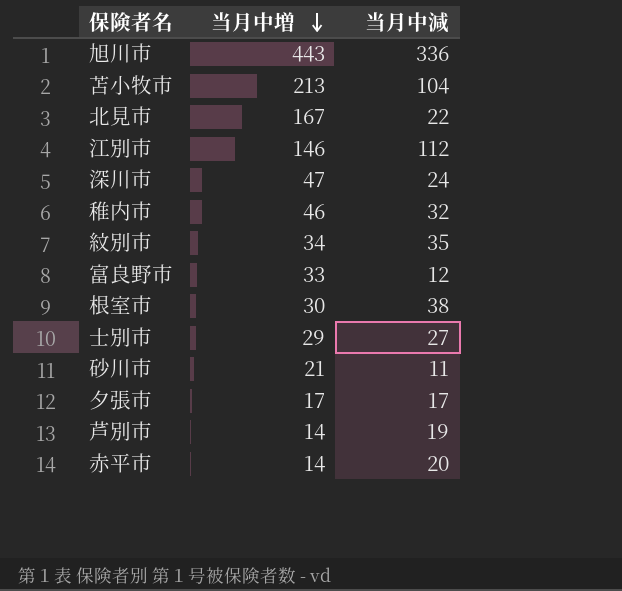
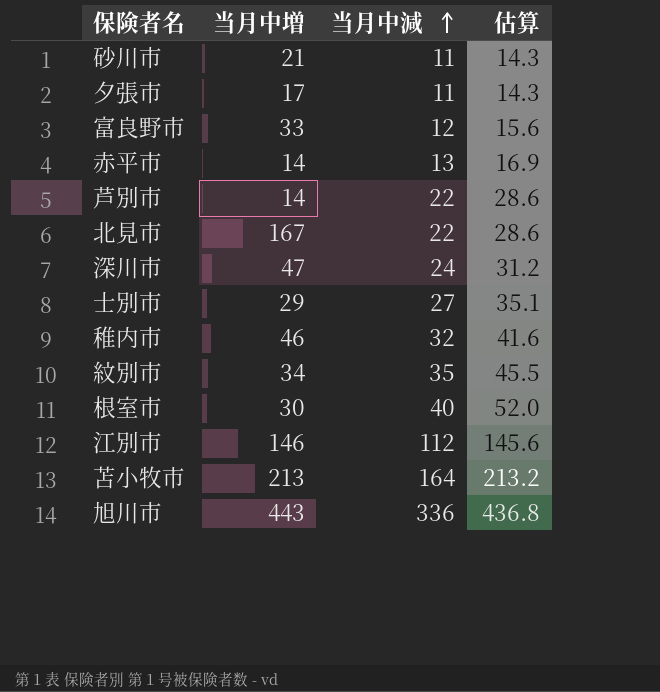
row order: 当月中増 descending -> 当月中減 ascending
column 估算 | formula: none -> [当月中減] * 1.3
夕張市 | 当月中減: 17 -> 11
赤平市 | 当月中減: 20 -> 13
芦別市 | 当月中減: 19 -> 22
根室市 | 当月中減: 38 -> 40
苫小牧市 | 当月中減: 104 -> 164

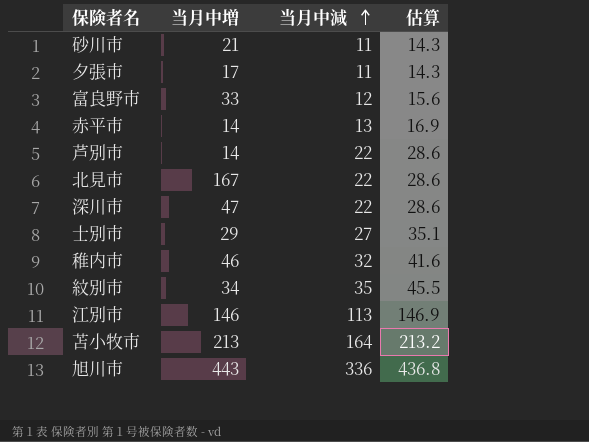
row 根室市: 30 | 40 | 52.0 -> none
深川市 | 当月中減: 24 -> 22
深川市 | 估算: 31.2 -> 28.6
江別市 | 当月中減: 112 -> 113
江別市 | 估算: 145.6 -> 146.9

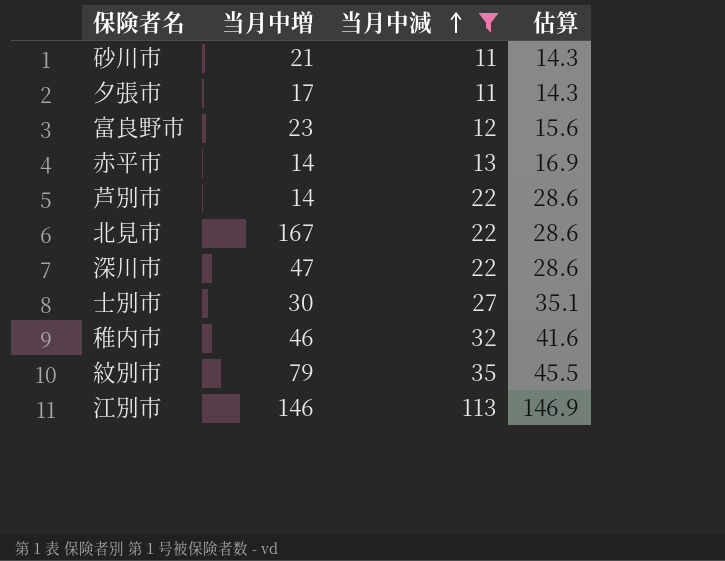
filter: none -> 当月中減 <= 113
富良野市 | 当月中増: 33 -> 23
士別市 | 当月中増: 29 -> 30
紋別市 | 当月中増: 34 -> 79

